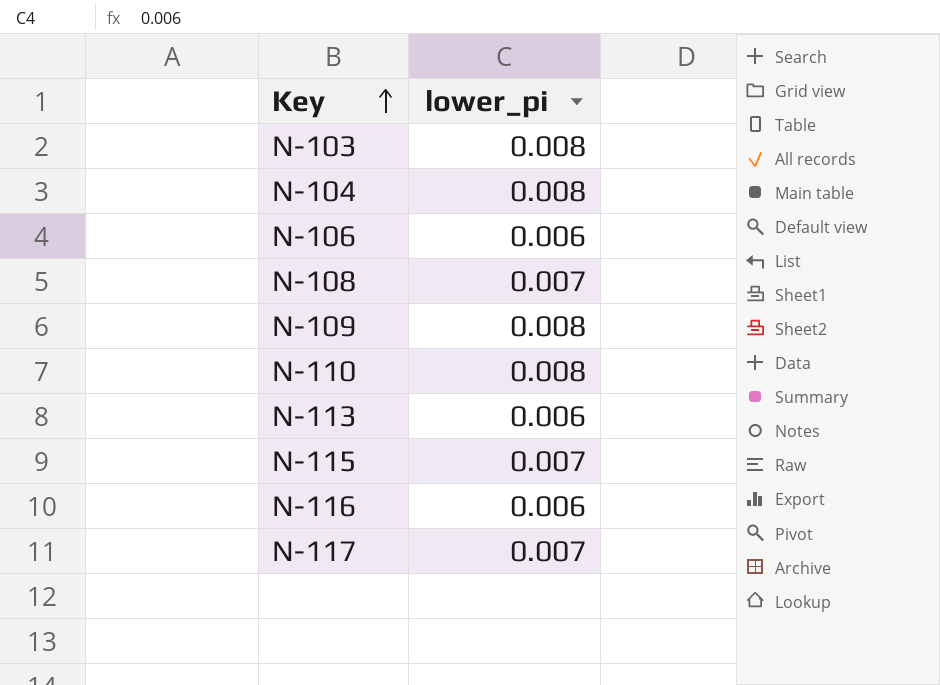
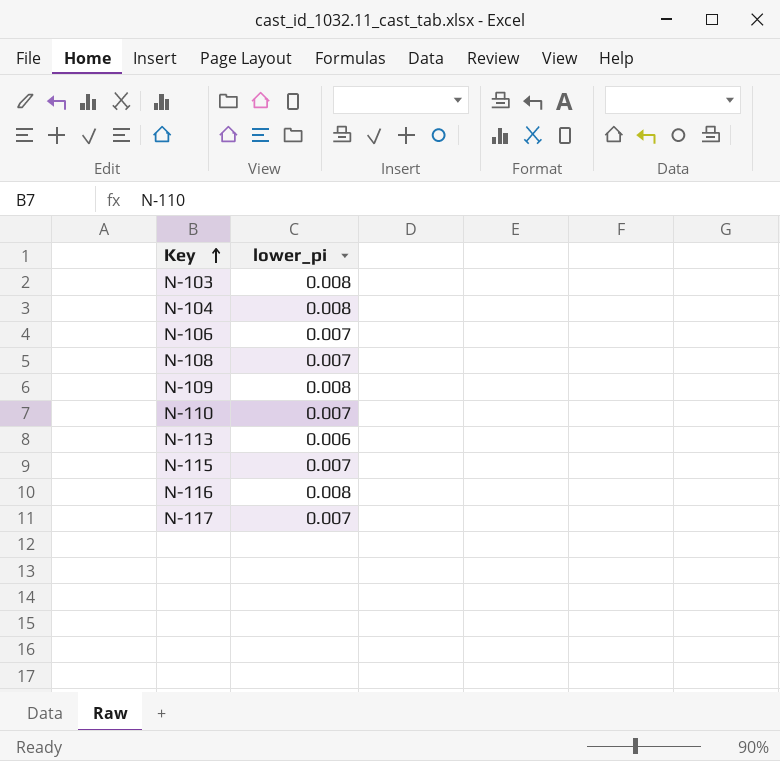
N-106 | lower_pi: 0.006 -> 0.007
N-110 | lower_pi: 0.008 -> 0.007
N-116 | lower_pi: 0.006 -> 0.008

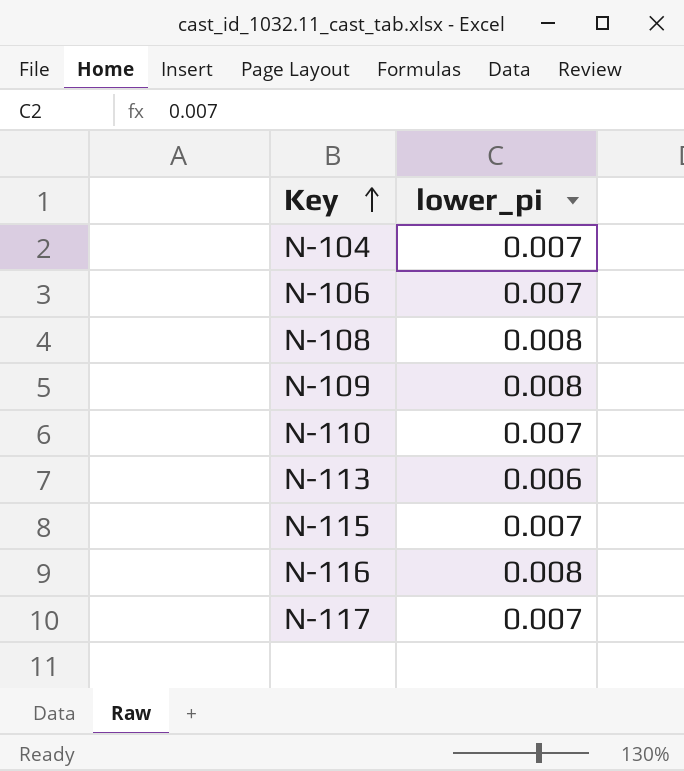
row N-103: 0.008 -> none
N-104 | lower_pi: 0.008 -> 0.007
N-108 | lower_pi: 0.007 -> 0.008

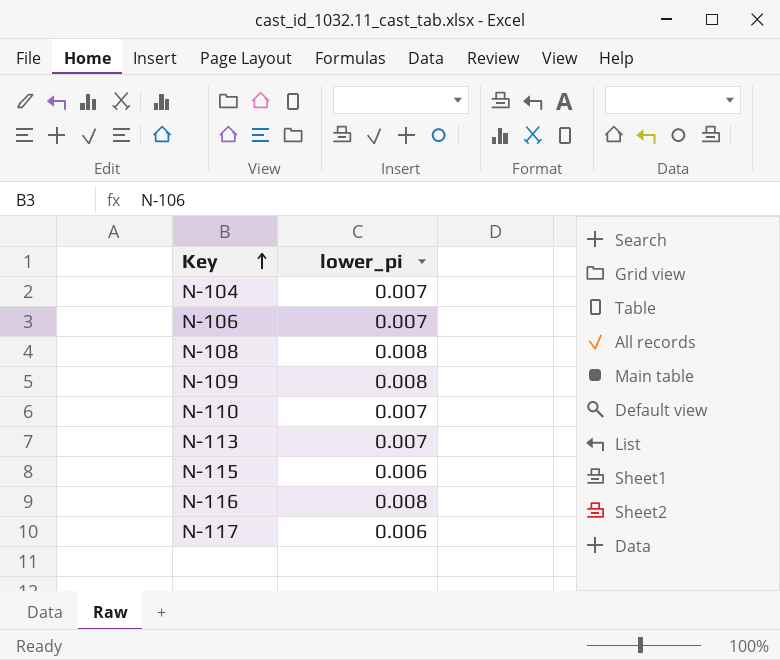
N-113 | lower_pi: 0.006 -> 0.007
N-115 | lower_pi: 0.007 -> 0.006
N-117 | lower_pi: 0.007 -> 0.006

